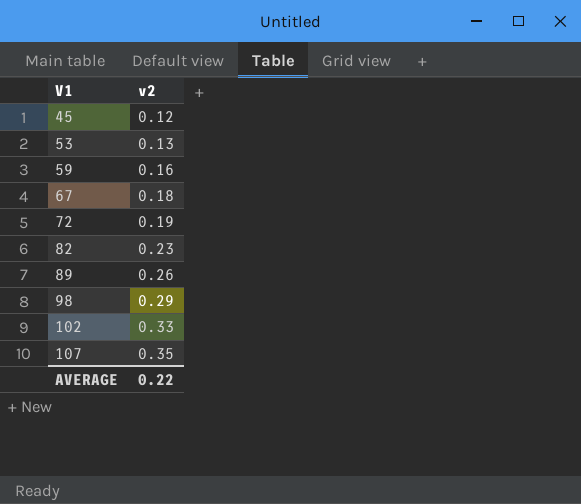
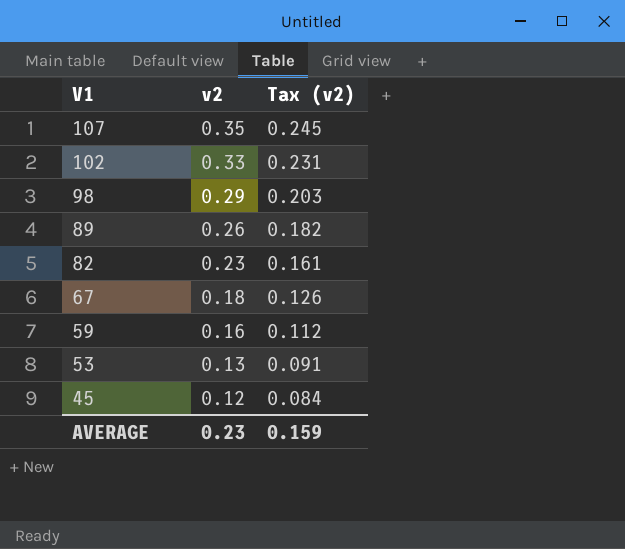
row order: V1 ascending -> V1 descending
column Tax (v2) | formula: none -> [v2] * 0.7
row 72: 0.19 -> none
AVERAGE | v2: 0.22 -> 0.23

